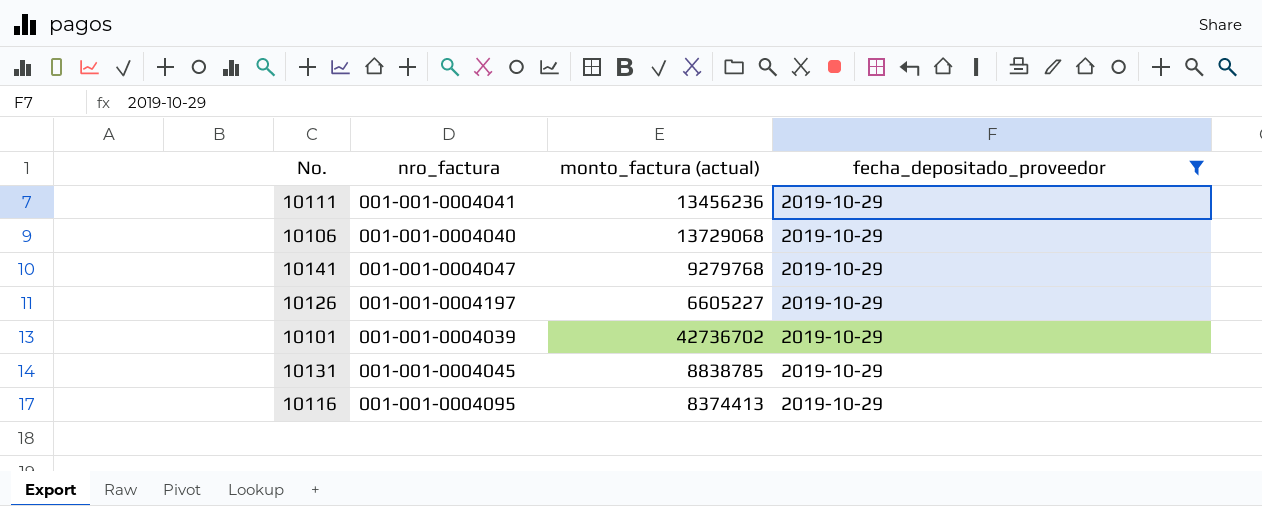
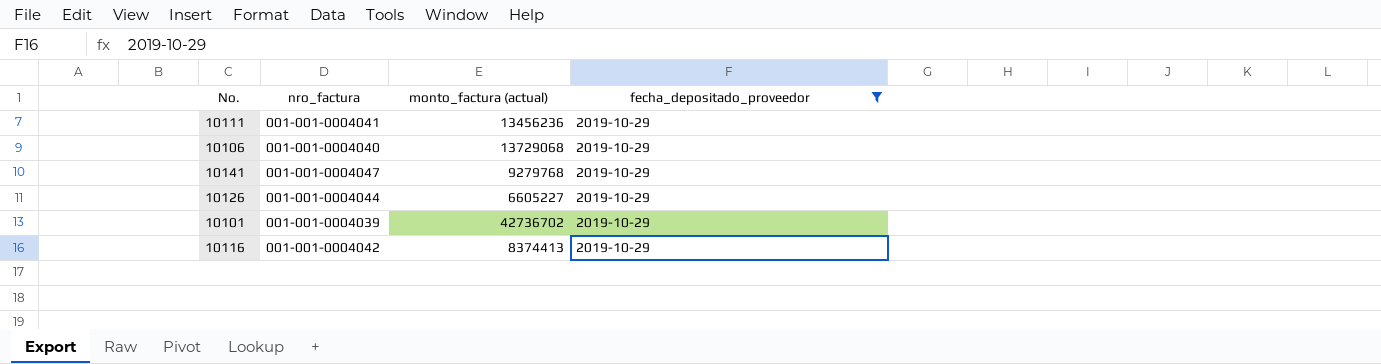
row 10131: 001-001-0004045 | 8838785 | 2019-10-29 -> none
10126 | nro_factura: 001-001-0004197 -> 001-001-0004044
10116 | nro_factura: 001-001-0004095 -> 001-001-0004042

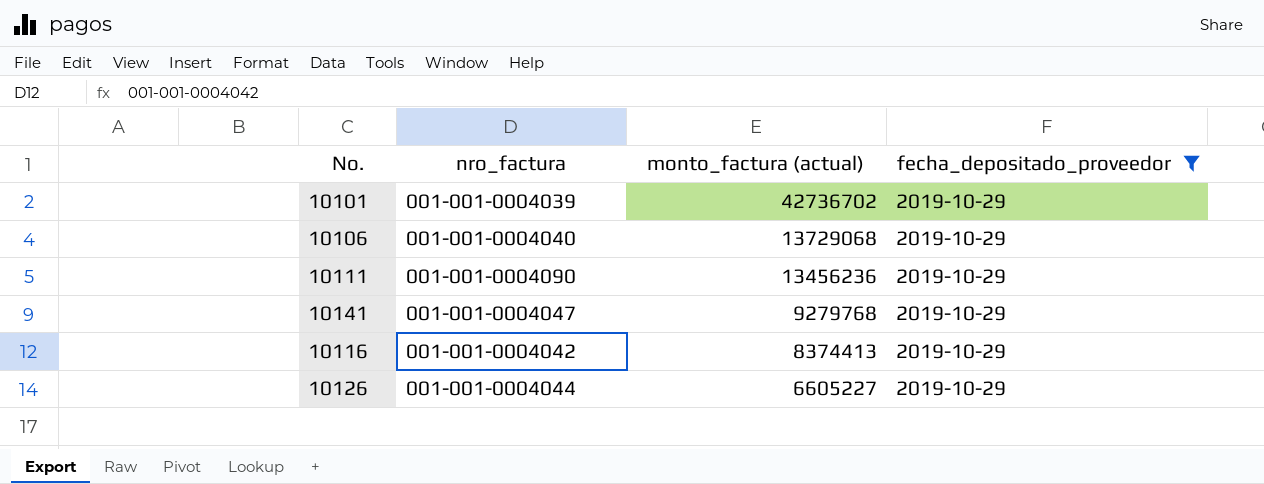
row order: none -> monto_factura (actual) descending
10111 | nro_factura: 001-001-0004041 -> 001-001-0004090

